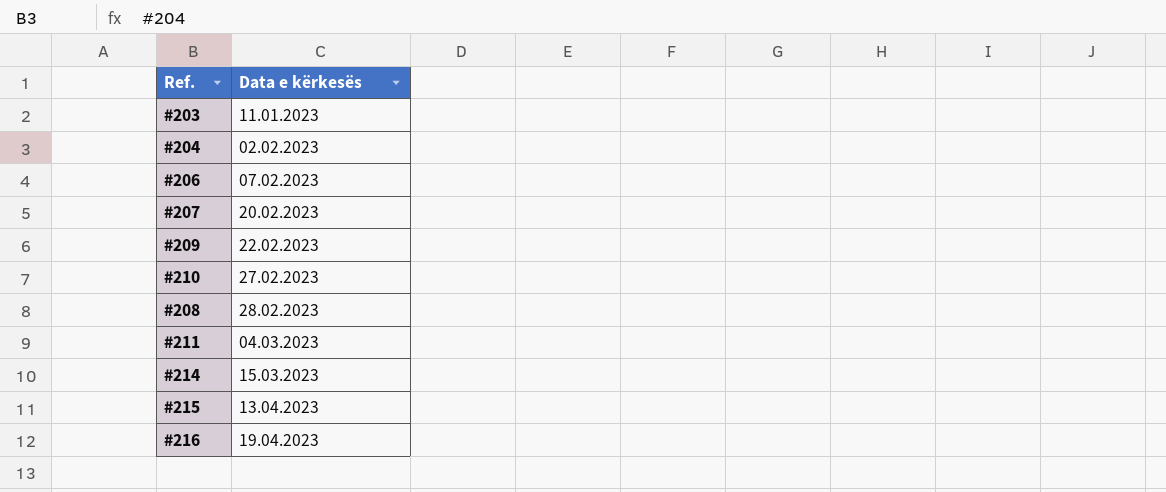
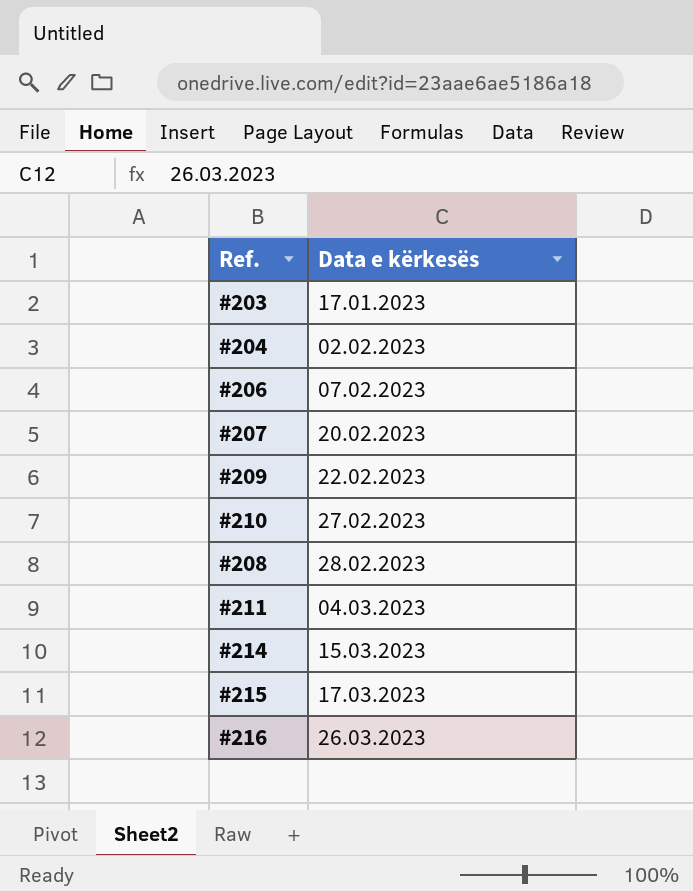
#203 | Data e kërkesës: 11.01.2023 -> 17.01.2023
#215 | Data e kërkesës: 13.04.2023 -> 17.03.2023
#216 | Data e kërkesës: 19.04.2023 -> 26.03.2023

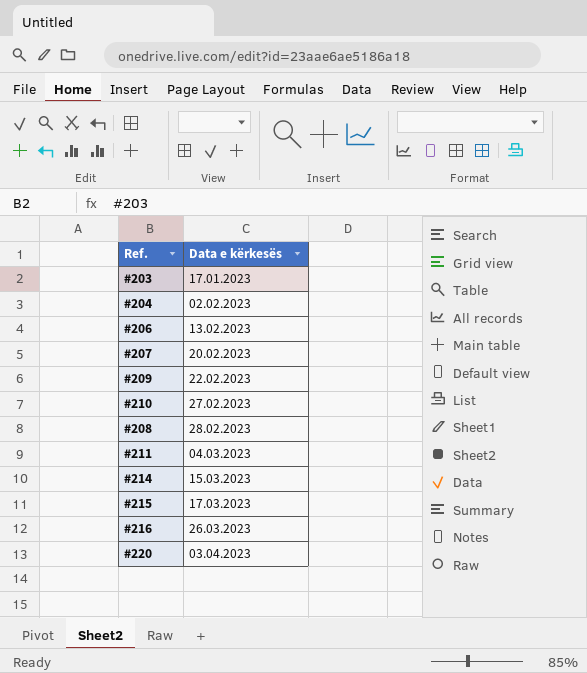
#206 | Data e kërkesës: 07.02.2023 -> 13.02.2023
row #220: none -> 03.04.2023

